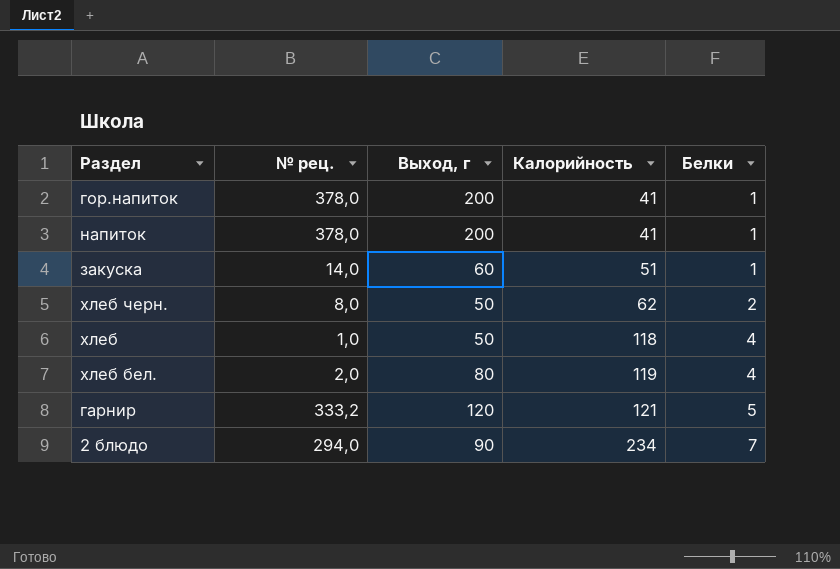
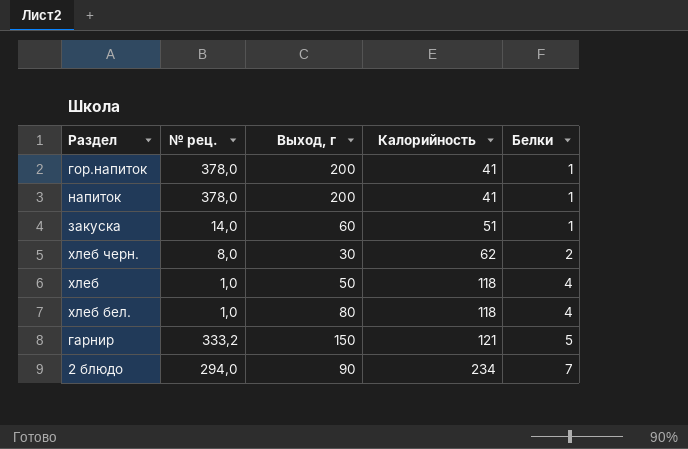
хлеб черн. | Выход, г: 50 -> 30
хлеб бел. | № рец.: 2,0 -> 1,0
хлеб бел. | Калорийность: 119 -> 118
гарнир | Выход, г: 120 -> 150

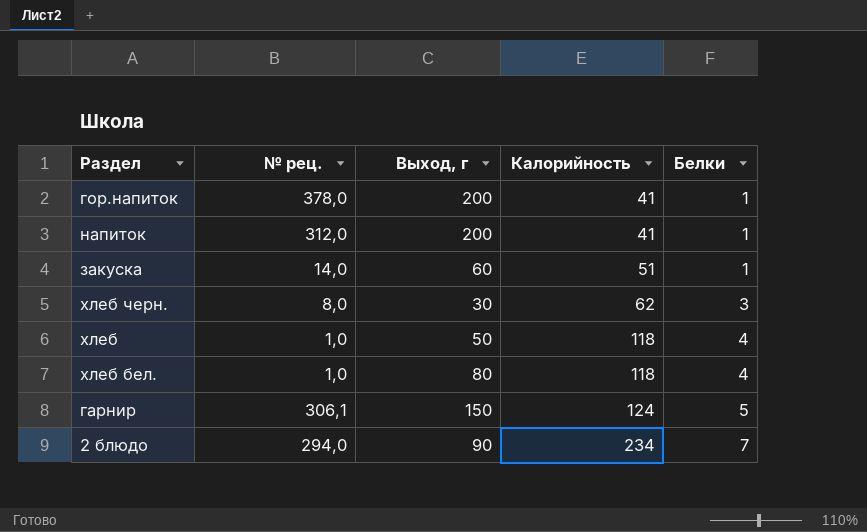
напиток | № рец.: 378,0 -> 312,0
хлеб черн. | Белки: 2 -> 3
гарнир | № рец.: 333,2 -> 306,1
гарнир | Калорийность: 121 -> 124

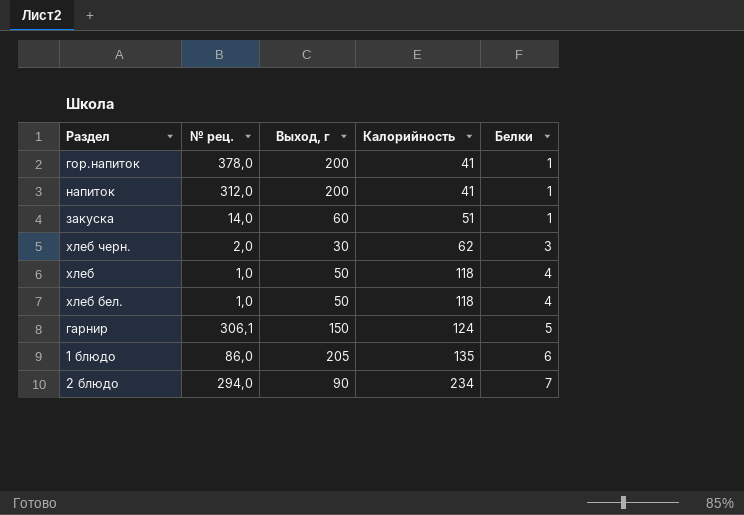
хлеб черн. | № рец.: 8,0 -> 2,0
хлеб бел. | Выход, г: 80 -> 50
row 1 блюдо: none -> 86,0 | 205 | 135 | 6

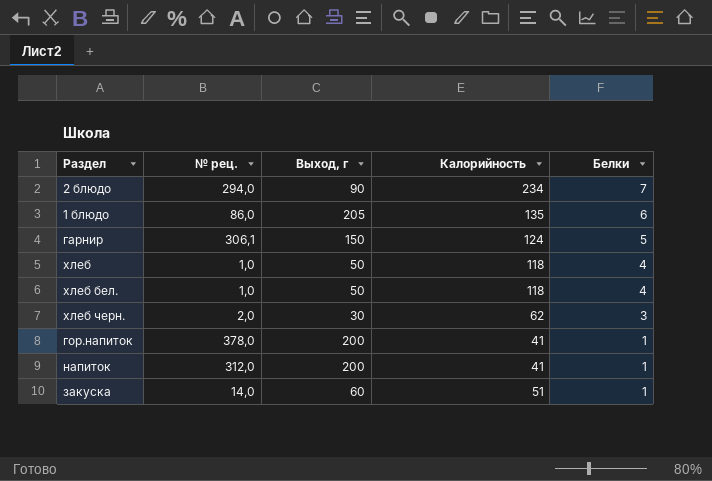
row order: Калорийность ascending -> Белки descending

